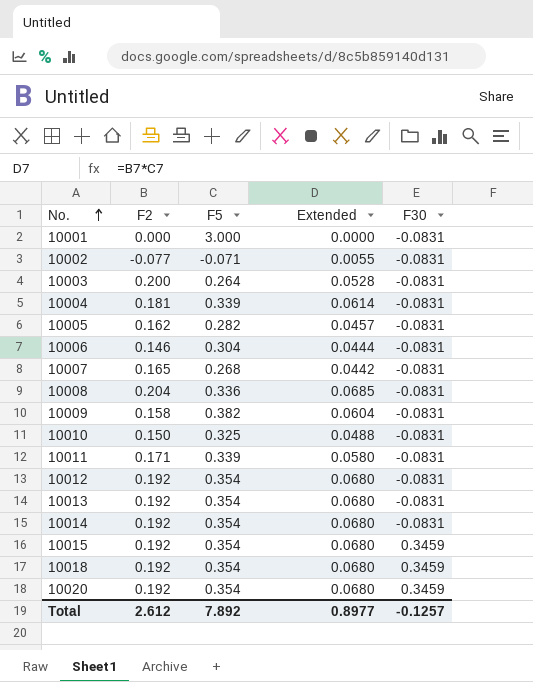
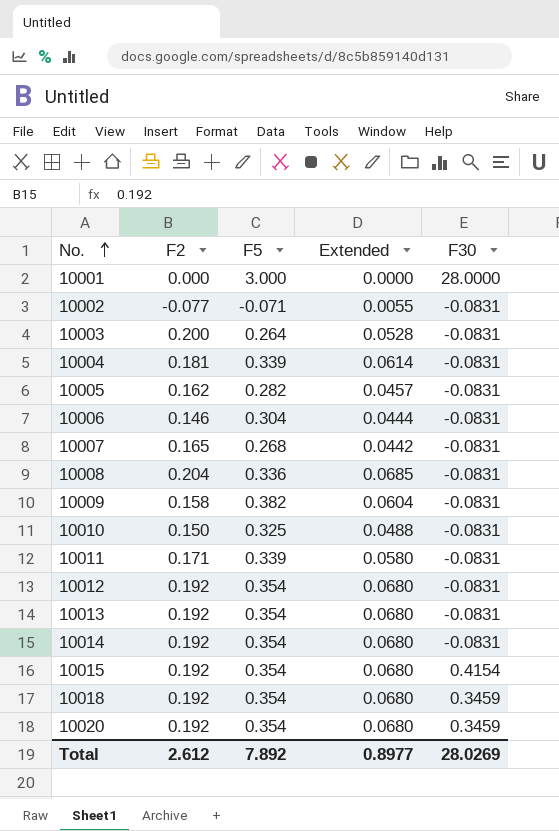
10001 | F30: -0.0831 -> 28.0000
10015 | F30: 0.3459 -> 0.4154
Total | F30: -0.1257 -> 28.0269

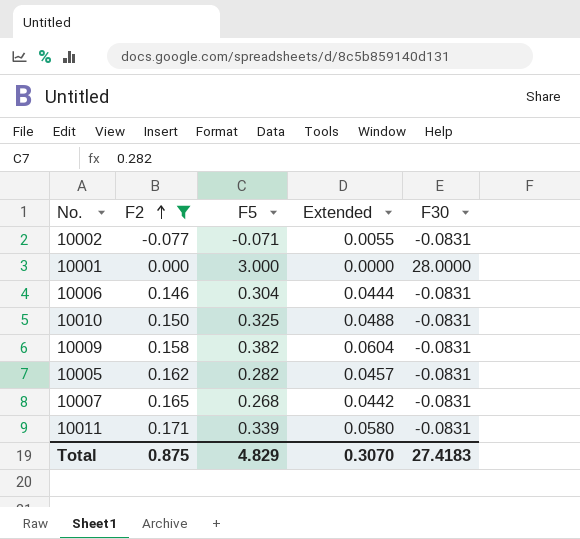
filter: none -> F2 <= 0.171
row order: No. ascending -> F2 ascending
Total | F2: 2.612 -> 0.875
Total | F5: 7.892 -> 4.829
Total | Extended: 0.8977 -> 0.3070
Total | F30: 28.0269 -> 27.4183

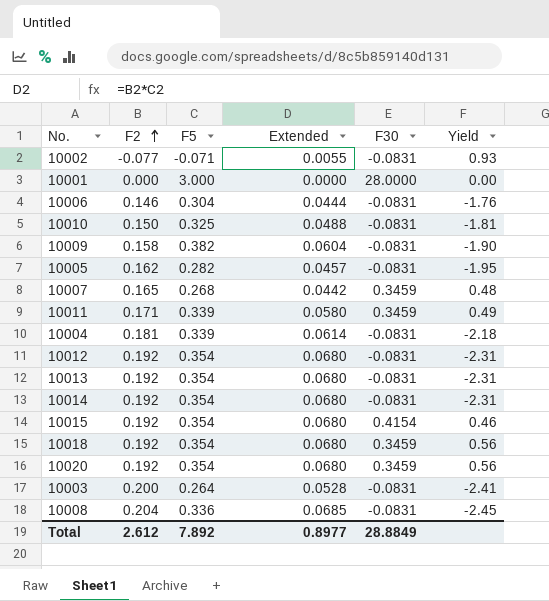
filter: F2 <= 0.171 -> none
column Yield | formula: none -> [F2] / [F30]
10007 | F30: -0.0831 -> 0.3459
10011 | F30: -0.0831 -> 0.3459
Total | F2: 0.875 -> 2.612
Total | F5: 4.829 -> 7.892
Total | Extended: 0.3070 -> 0.8977
Total | F30: 27.4183 -> 28.8849

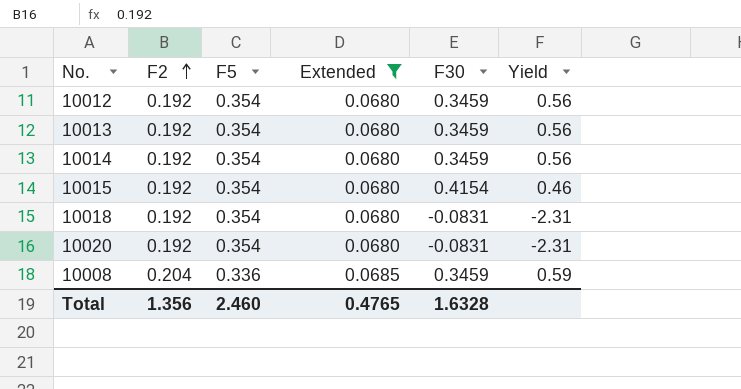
filter: none -> Extended >= 0.0680
10012 | F30: -0.0831 -> 0.3459
10012 | Yield: -2.31 -> 0.56
10013 | F30: -0.0831 -> 0.3459
10013 | Yield: -2.31 -> 0.56
10014 | F30: -0.0831 -> 0.3459
10014 | Yield: -2.31 -> 0.56
10018 | F30: 0.3459 -> -0.0831
10018 | Yield: 0.56 -> -2.31
10020 | F30: 0.3459 -> -0.0831
10020 | Yield: 0.56 -> -2.31
10008 | F30: -0.0831 -> 0.3459
10008 | Yield: -2.45 -> 0.59
Total | F2: 2.612 -> 1.356
Total | F5: 7.892 -> 2.460
Total | Extended: 0.8977 -> 0.4765
Total | F30: 28.8849 -> 1.6328

